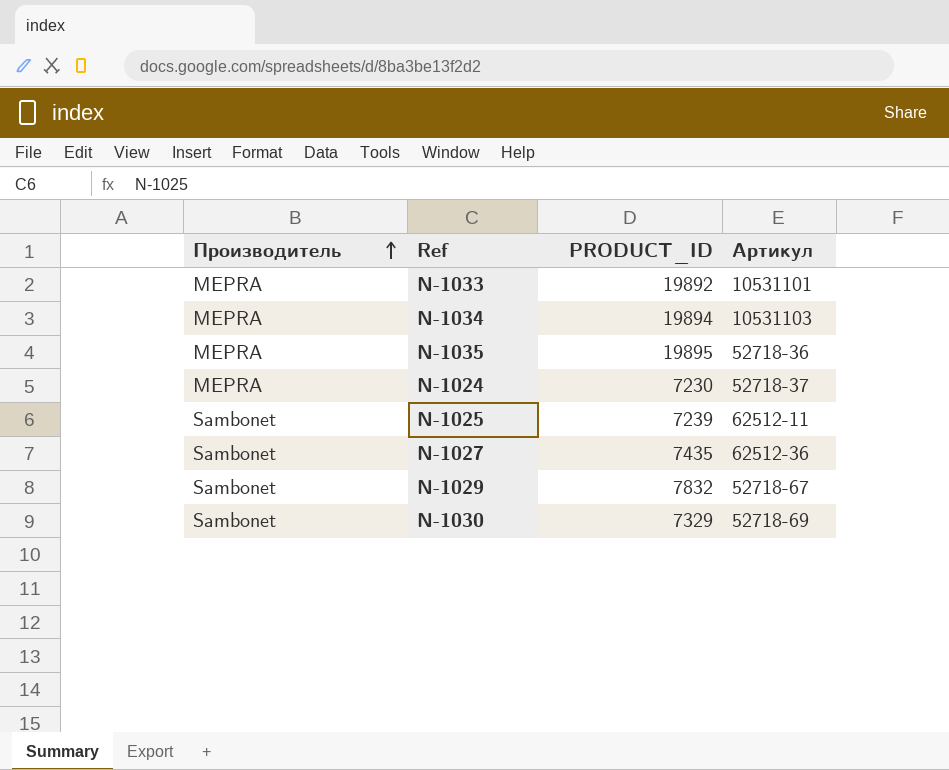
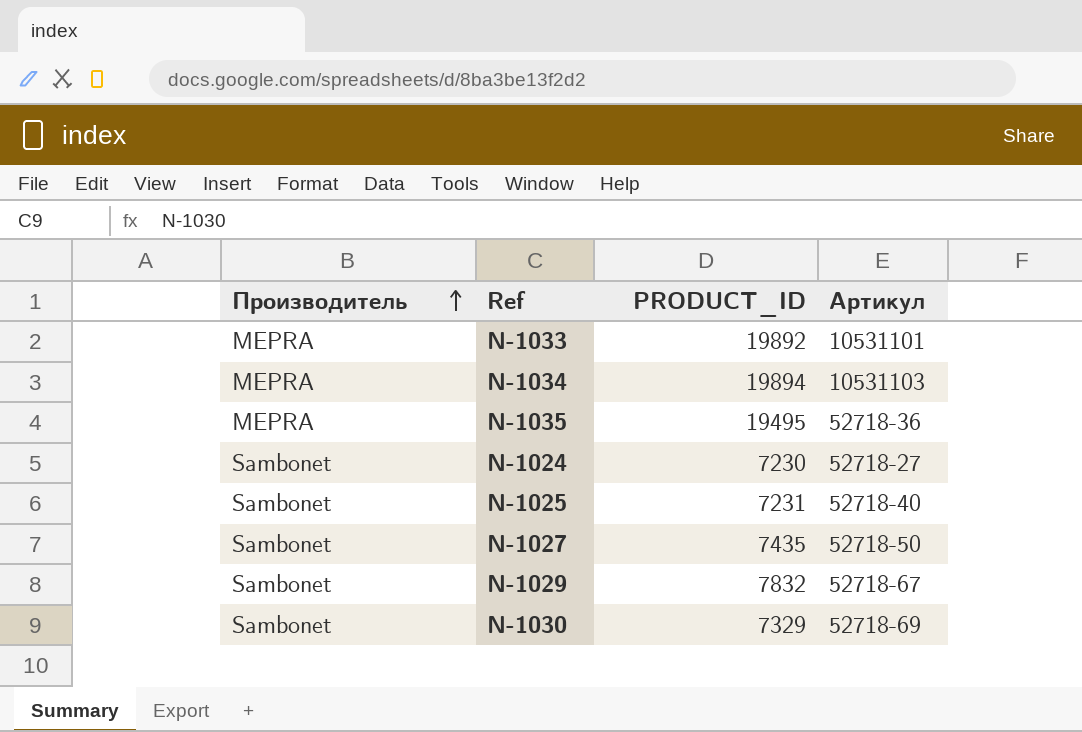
N-1035 | PRODUCT_ID: 19895 -> 19495
N-1024 | Производитель: MEPRA -> Sambonet
N-1024 | Артикул: 52718-37 -> 52718-27
N-1025 | PRODUCT_ID: 7239 -> 7231
N-1025 | Артикул: 62512-11 -> 52718-40
N-1027 | Артикул: 62512-36 -> 52718-50

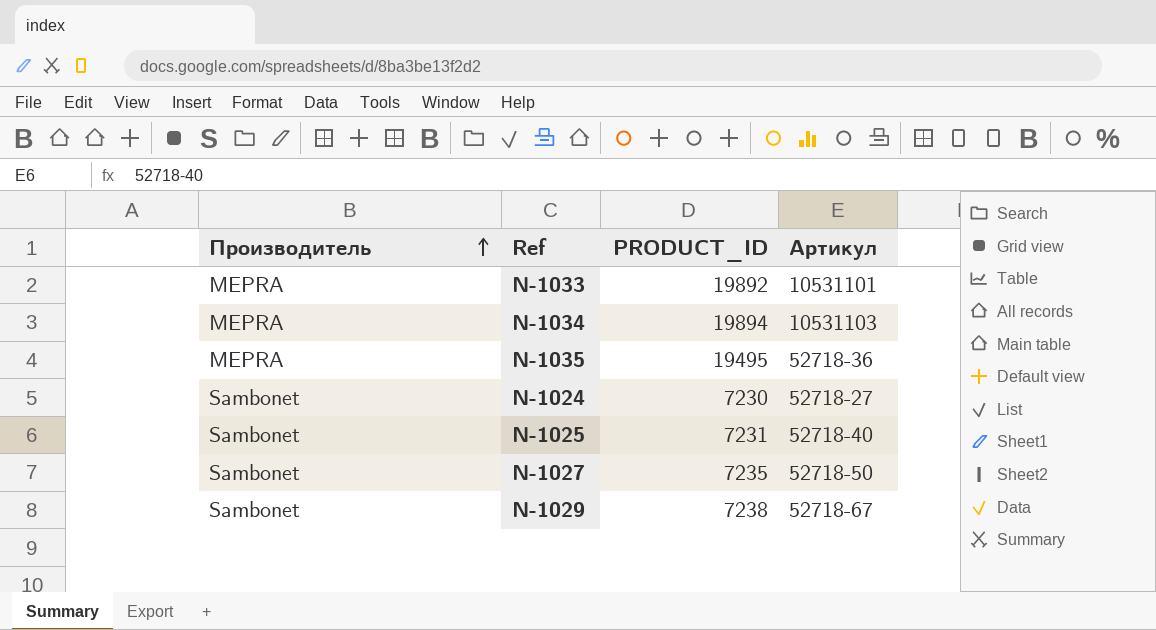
row N-1030: Sambonet | 7329 | 52718-69 -> none
N-1027 | PRODUCT_ID: 7435 -> 7235
N-1029 | PRODUCT_ID: 7832 -> 7238

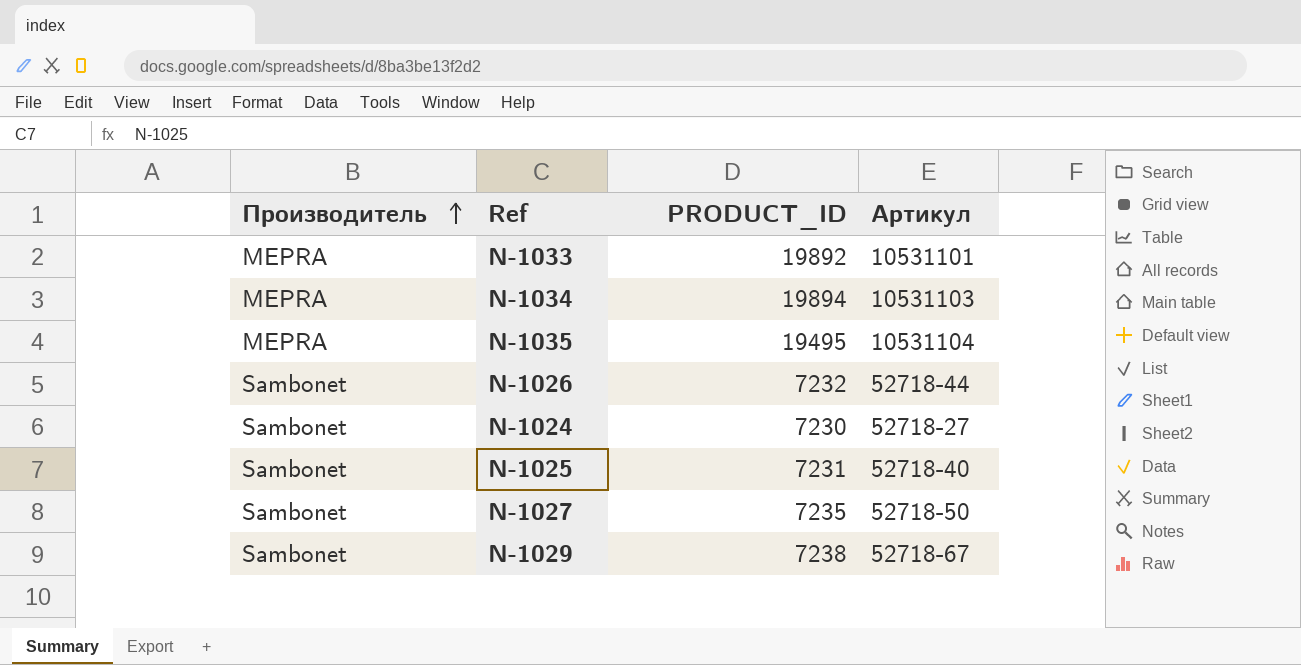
N-1035 | Артикул: 52718-36 -> 10531104
row N-1026: none -> Sambonet | 7232 | 52718-44

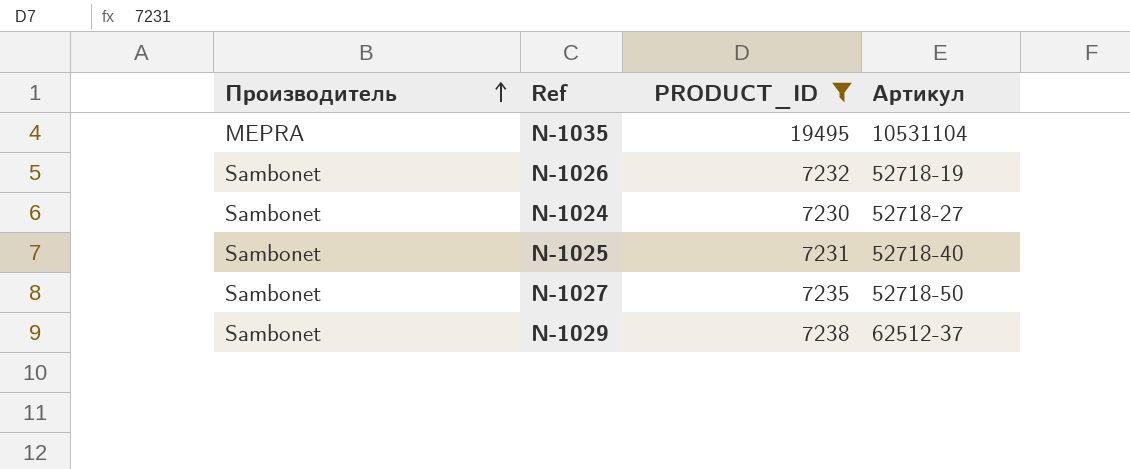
filter: none -> PRODUCT_ID <= 19495
N-1026 | Артикул: 52718-44 -> 52718-19
N-1029 | Артикул: 52718-67 -> 62512-37

